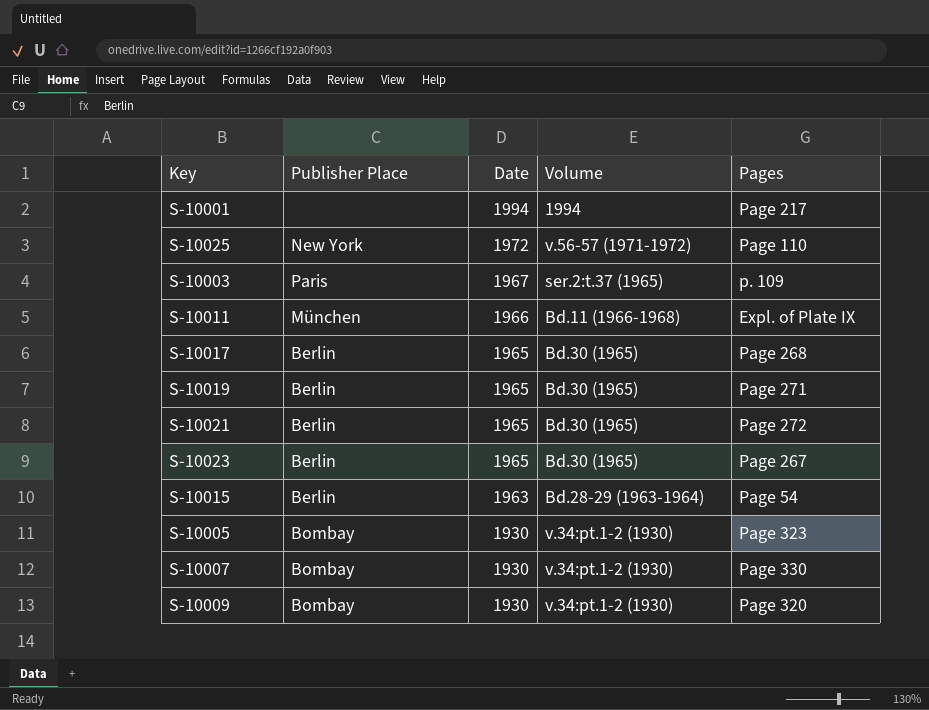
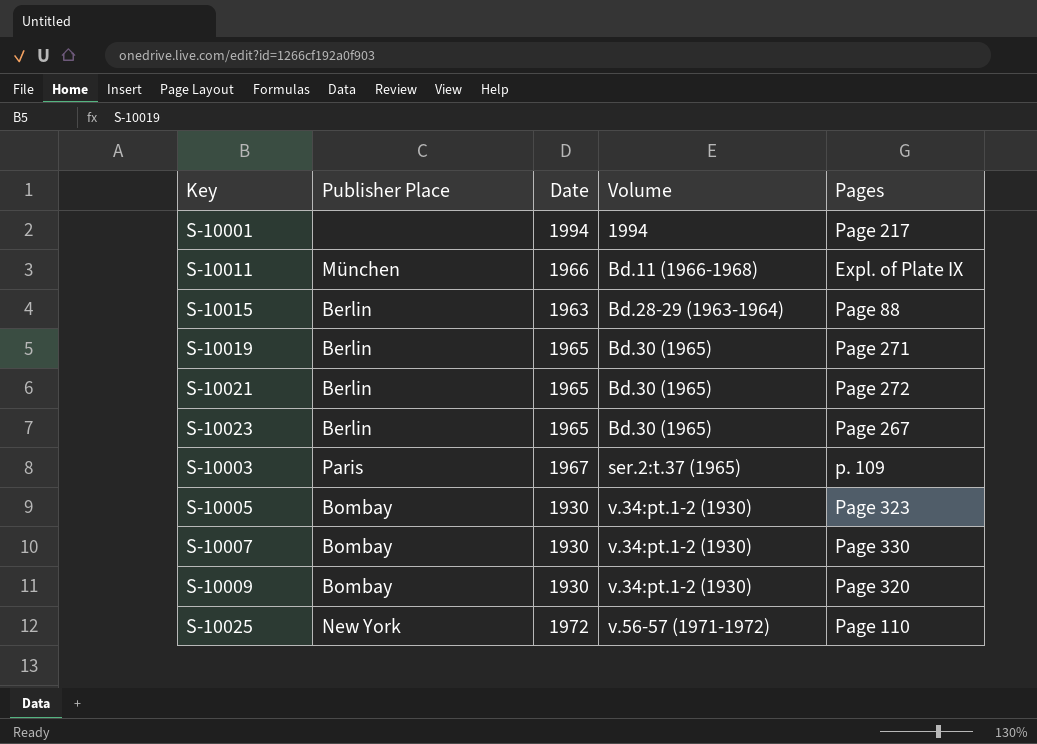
row order: Date descending -> Volume ascending
row S-10017: Berlin | 1965 | Bd.30 (1965) | Page 268 -> none
S-10015 | Pages: Page 54 -> Page 88

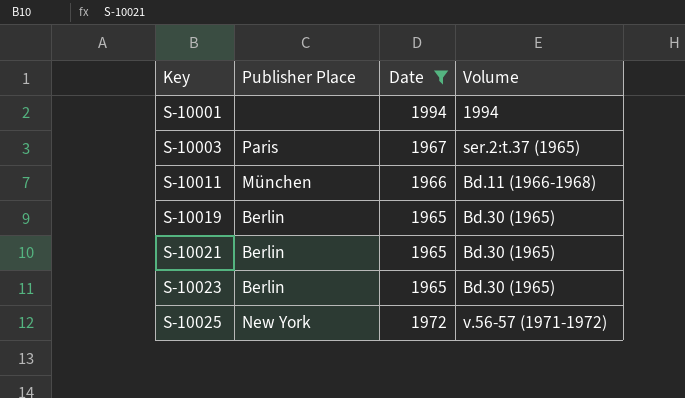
filter: none -> Date >= 1965
row order: Volume ascending -> Key ascending
column Pages | position: 5 -> none

